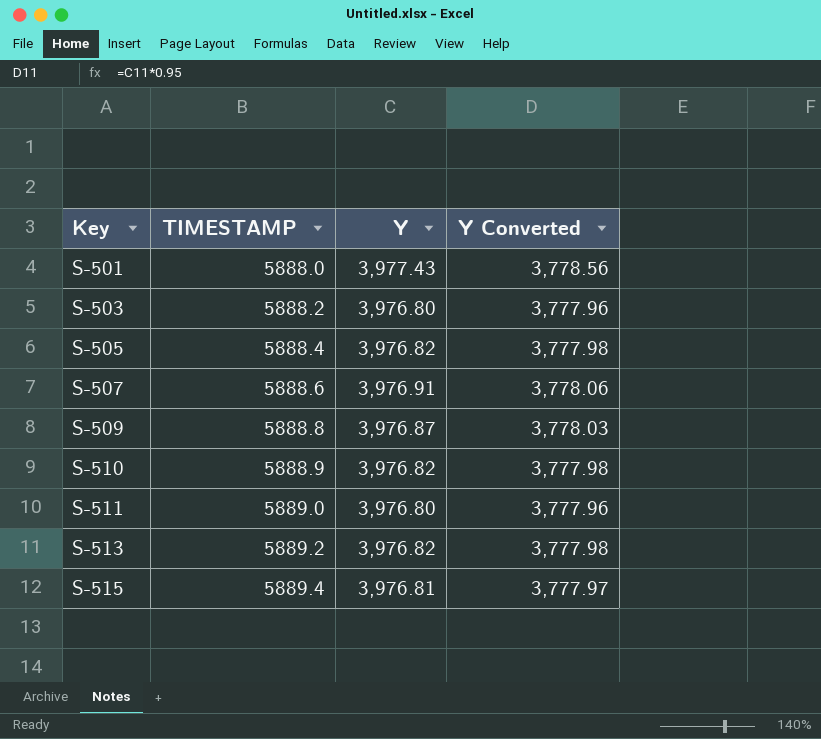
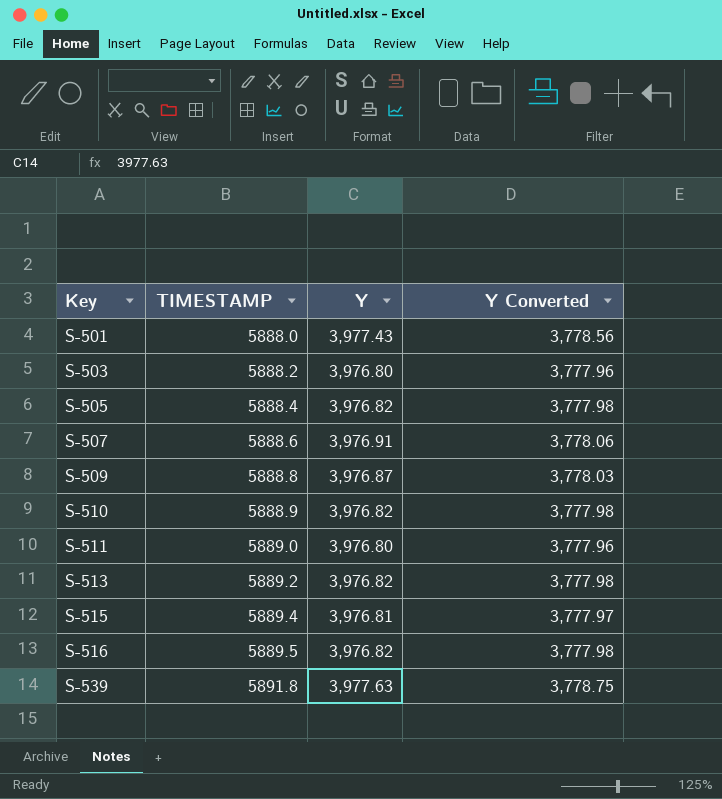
row S-516: none -> 5889.5 | 3,976.82 | 3,777.98
row S-539: none -> 5891.8 | 3,977.63 | 3,778.75

